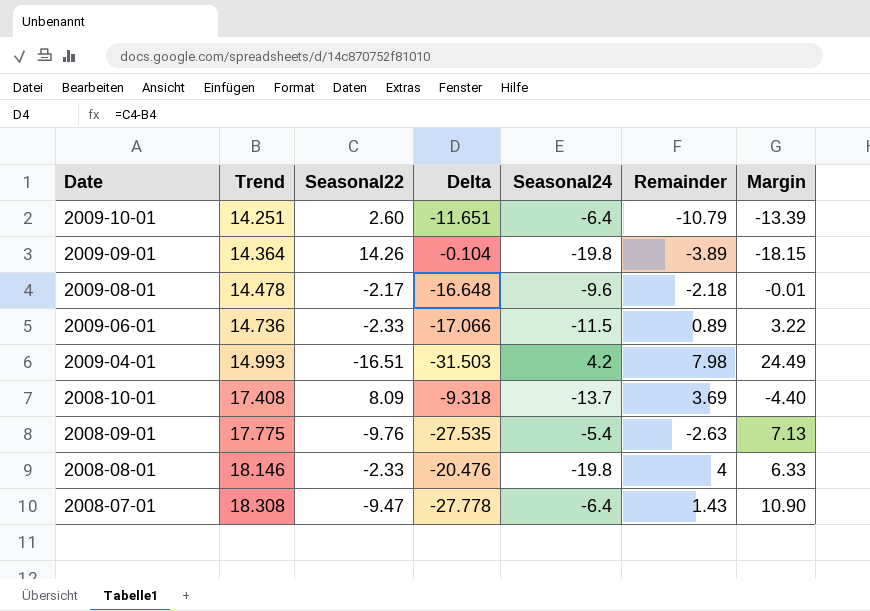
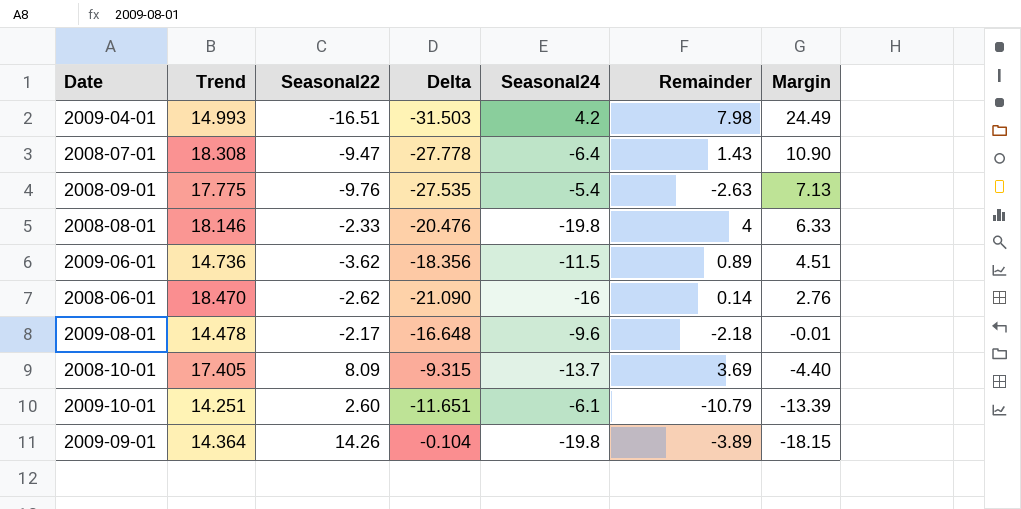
row order: Date descending -> Margin descending
2009-06-01 | Seasonal22: -2.33 -> -3.62
2009-06-01 | Delta: -17.066 -> -18.356
2009-06-01 | Margin: 3.22 -> 4.51
row 2008-06-01: none -> 18.470 | -2.62 | -21.090 | -16 | 0.14 | 2.76
2008-10-01 | Trend: 17.408 -> 17.405
2008-10-01 | Delta: -9.318 -> -9.315
2009-10-01 | Seasonal24: -6.4 -> -6.1

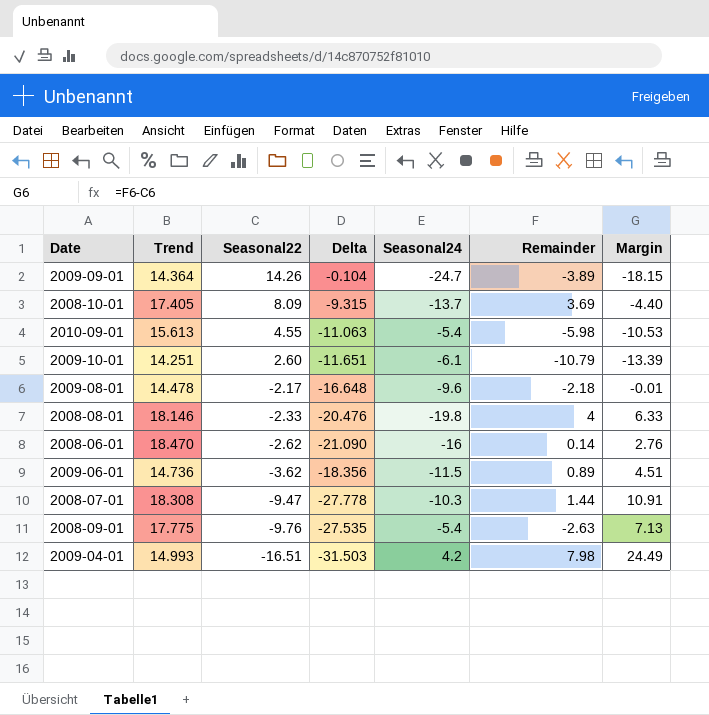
row order: Margin descending -> Seasonal22 descending
2009-09-01 | Seasonal24: -19.8 -> -24.7
row 2010-09-01: none -> 15.613 | 4.55 | -11.063 | -5.4 | -5.98 | -10.53
2008-07-01 | Seasonal24: -6.4 -> -10.3
2008-07-01 | Remainder: 1.43 -> 1.44
2008-07-01 | Margin: 10.90 -> 10.91

